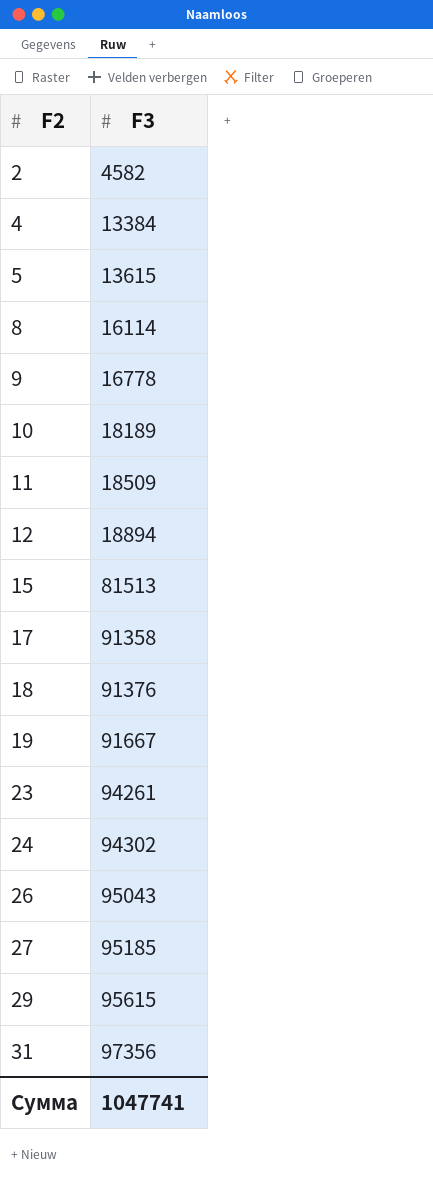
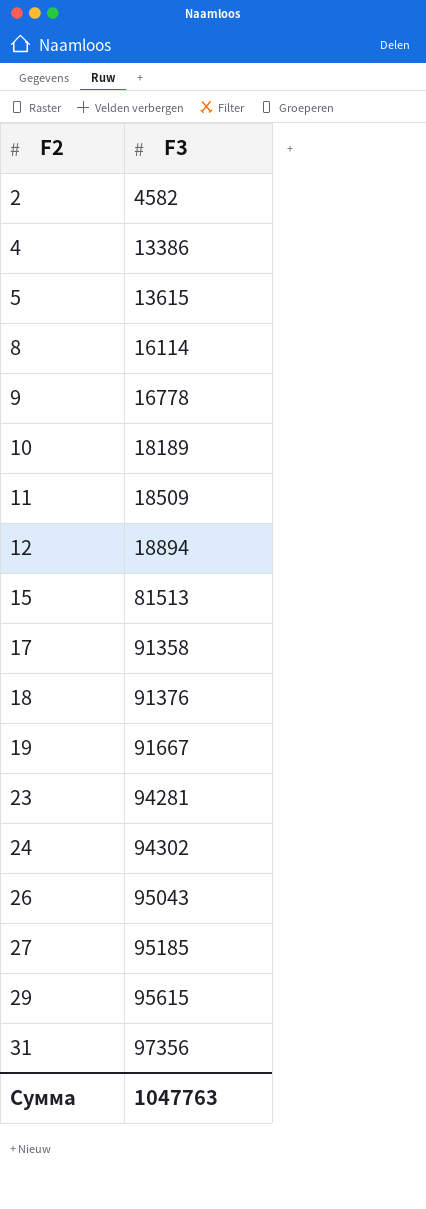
4 | F3: 13384 -> 13386
23 | F3: 94261 -> 94281
Сумма | F3: 1047741 -> 1047763

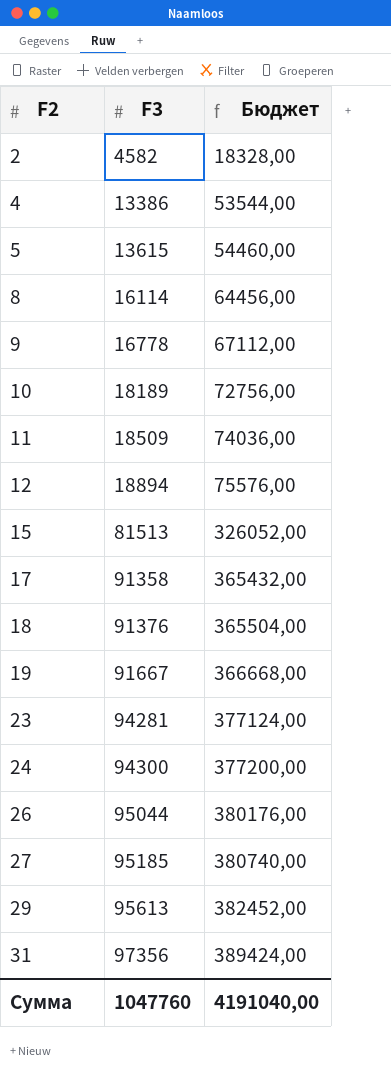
column Бюджет | formula: none -> [F3] * 4
24 | F3: 94302 -> 94300
26 | F3: 95043 -> 95044
29 | F3: 95615 -> 95613
Сумма | F3: 1047763 -> 1047760

